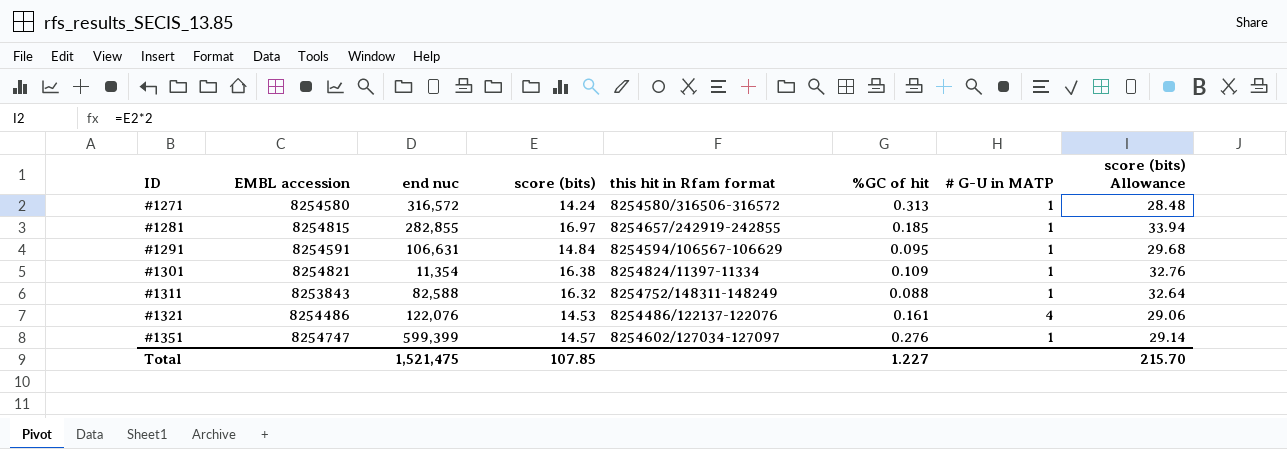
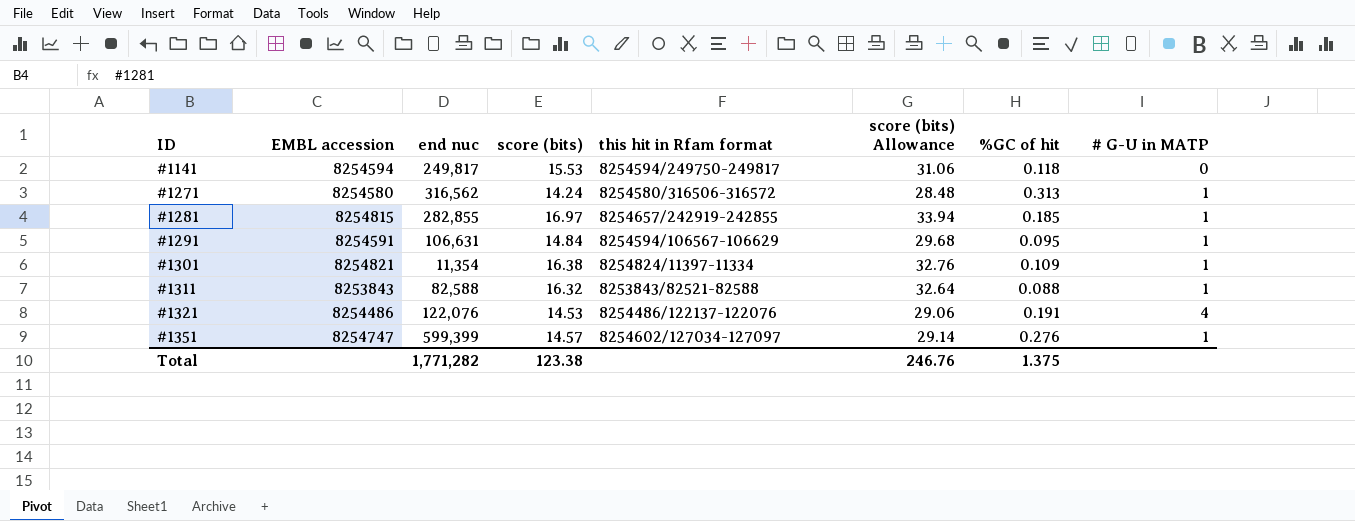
column score (bits) Allowance | position: 8 -> 6
row #1141: none -> 8254594 | 249,817 | 15.53 | 8254594/249750-249817 | 31.06 | 0.118 | 0
#1271 | end nuc: 316,572 -> 316,562
#1311 | this hit in Rfam format: 8254752/148311-148249 -> 8253843/82521-82588
#1321 | %GC of hit: 0.161 -> 0.191
Total | end nuc: 1,521,475 -> 1,771,282
Total | score (bits): 107.85 -> 123.38
Total | score (bits) Allowance: 215.70 -> 246.76
Total | %GC of hit: 1.227 -> 1.375

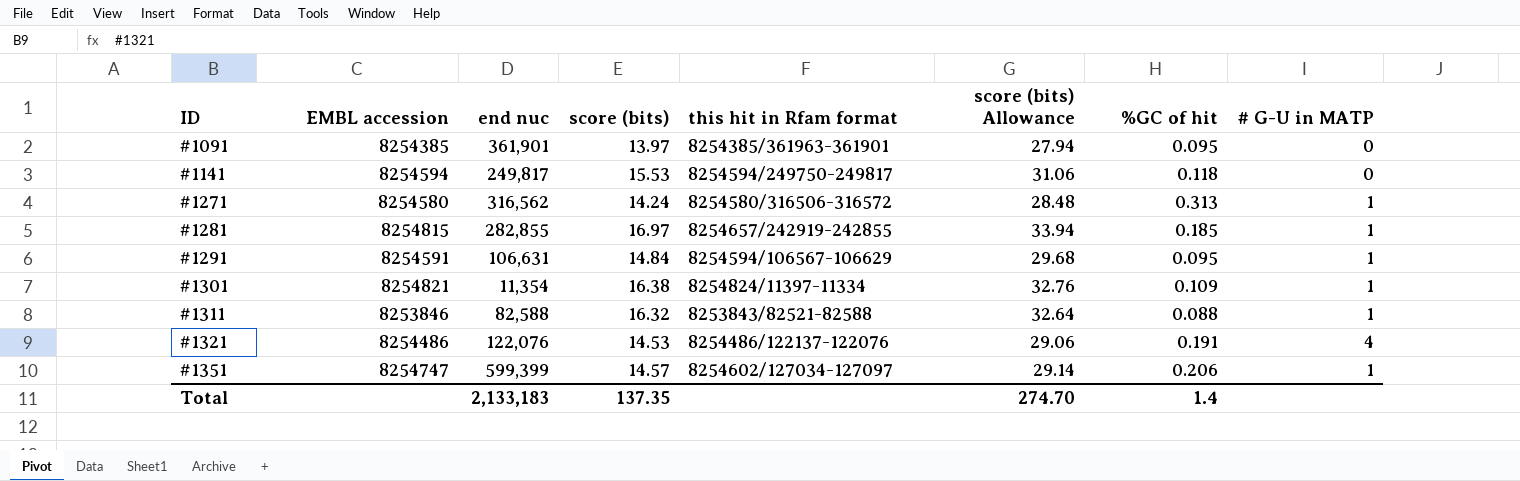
row #1091: none -> 8254385 | 361,901 | 13.97 | 8254385/361963-361901 | 27.94 | 0.095 | 0
#1311 | EMBL accession: 8253843 -> 8253846
#1351 | %GC of hit: 0.276 -> 0.206
Total | end nuc: 1,771,282 -> 2,133,183
Total | score (bits): 123.38 -> 137.35
Total | score (bits) Allowance: 246.76 -> 274.70
Total | %GC of hit: 1.375 -> 1.4

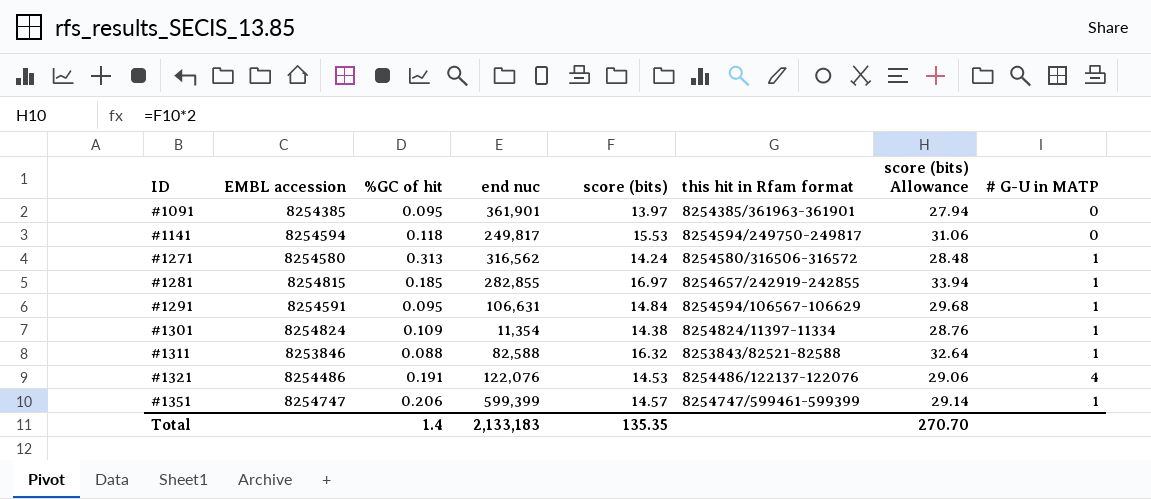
column %GC of hit | position: 7 -> 3
#1301 | EMBL accession: 8254821 -> 8254824
#1301 | score (bits): 16.38 -> 14.38
#1301 | score (bits) Allowance: 32.76 -> 28.76
#1351 | this hit in Rfam format: 8254602/127034-127097 -> 8254747/599461-599399
Total | score (bits): 137.35 -> 135.35
Total | score (bits) Allowance: 274.70 -> 270.70

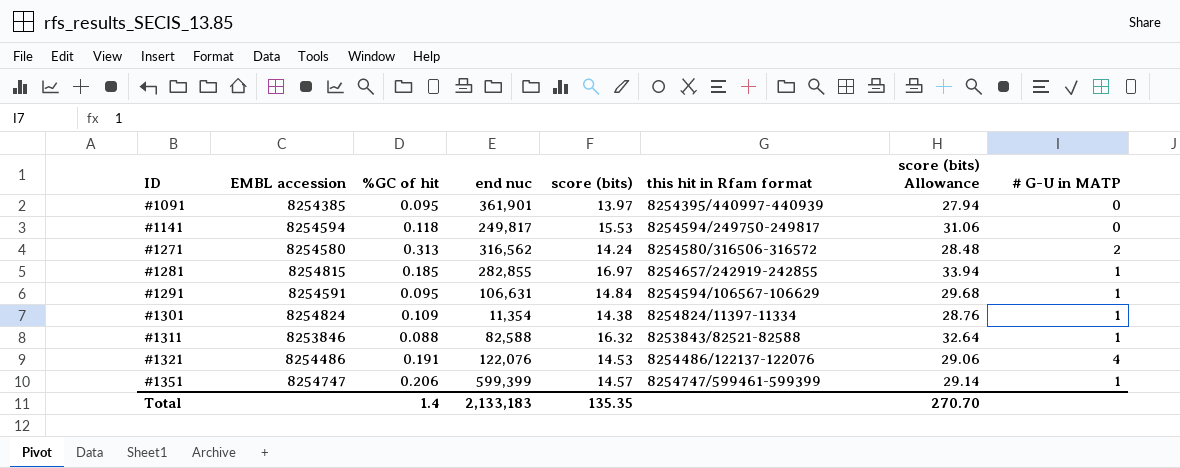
#1091 | this hit in Rfam format: 8254385/361963-361901 -> 8254395/440997-440939
#1271 | # G-U in MATP: 1 -> 2

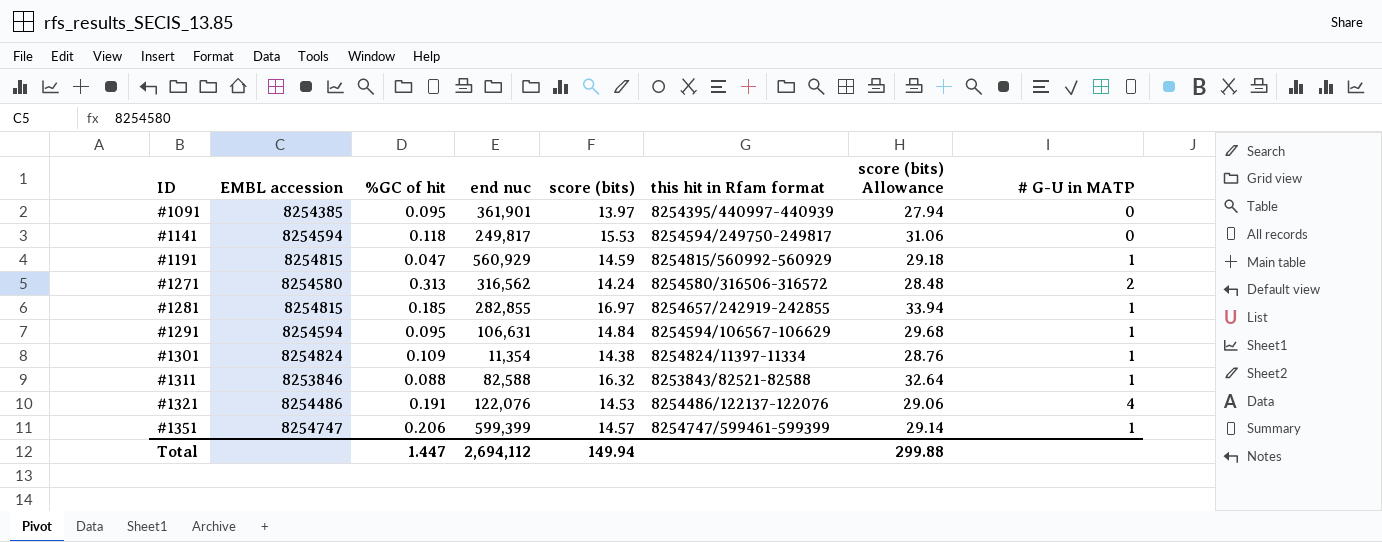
row #1191: none -> 8254815 | 0.047 | 560,929 | 14.59 | 8254815/560992-560929 | 29.18 | 1
#1291 | EMBL accession: 8254591 -> 8254594
Total | %GC of hit: 1.4 -> 1.447
Total | end nuc: 2,133,183 -> 2,694,112
Total | score (bits): 135.35 -> 149.94
Total | score (bits) Allowance: 270.70 -> 299.88

